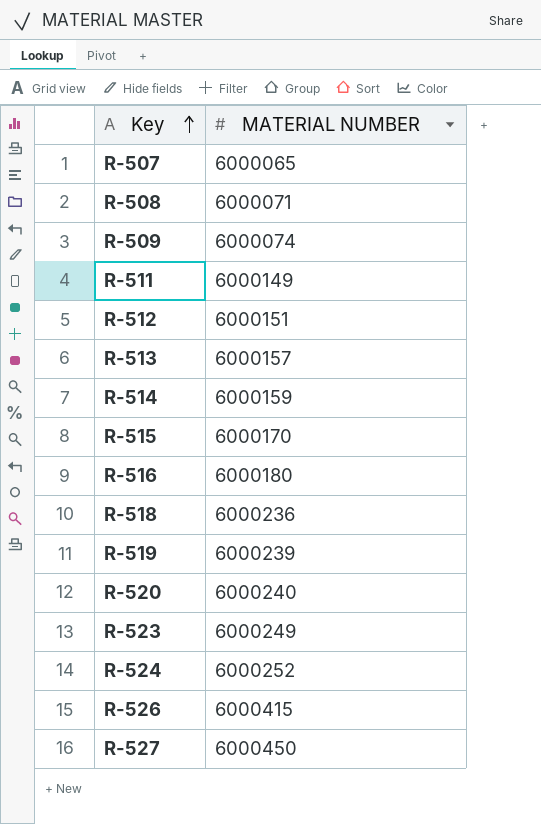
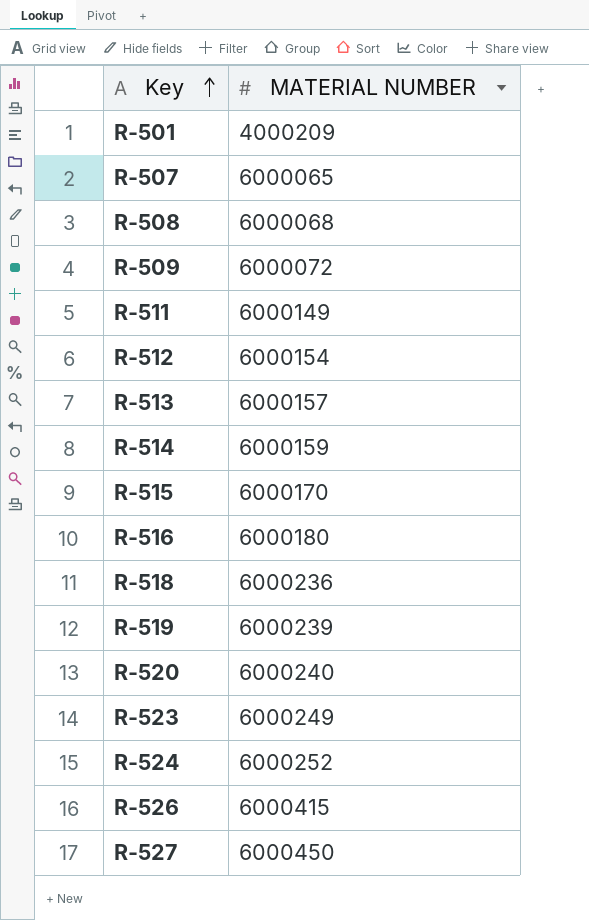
row R-501: none -> 4000209
R-508 | MATERIAL NUMBER: 6000071 -> 6000068
R-509 | MATERIAL NUMBER: 6000074 -> 6000072
R-512 | MATERIAL NUMBER: 6000151 -> 6000154

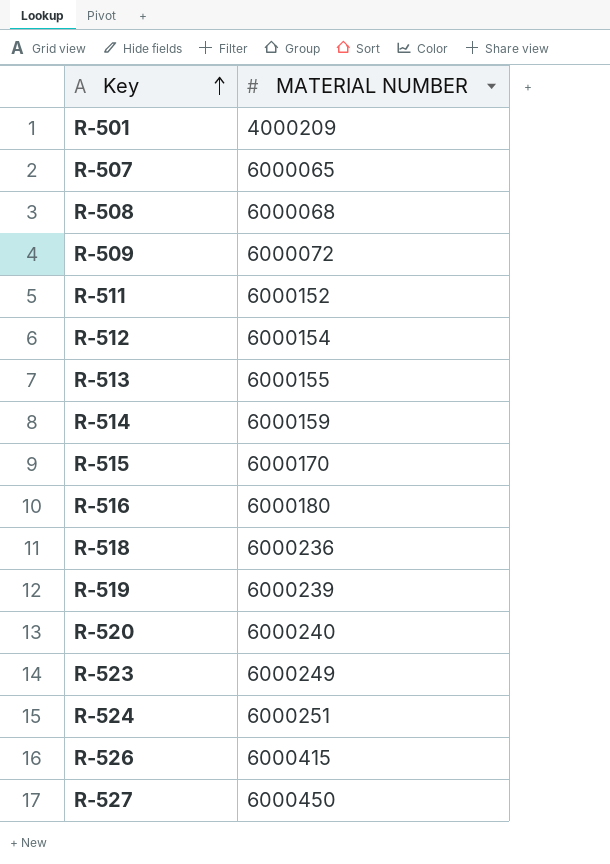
R-511 | MATERIAL NUMBER: 6000149 -> 6000152
R-513 | MATERIAL NUMBER: 6000157 -> 6000155
R-524 | MATERIAL NUMBER: 6000252 -> 6000251

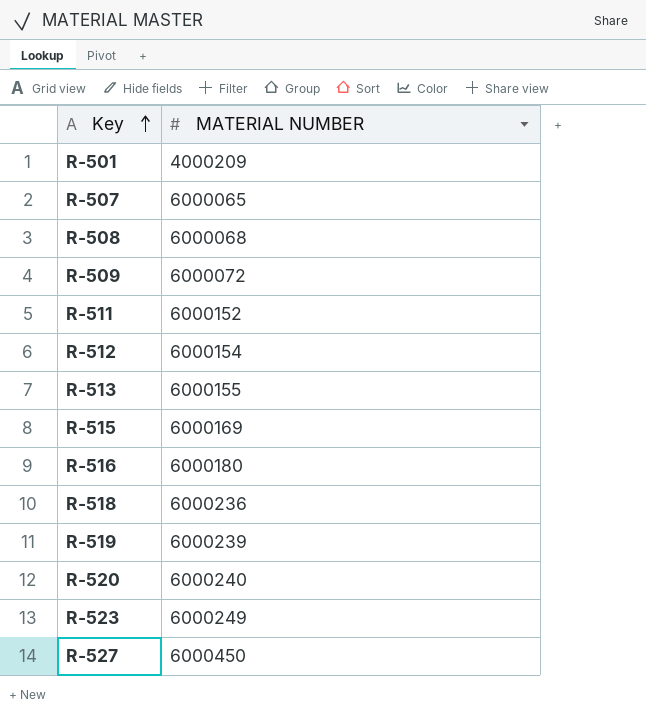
row R-514: 6000159 -> none
row R-524: 6000251 -> none
row R-526: 6000415 -> none
R-515 | MATERIAL NUMBER: 6000170 -> 6000169

